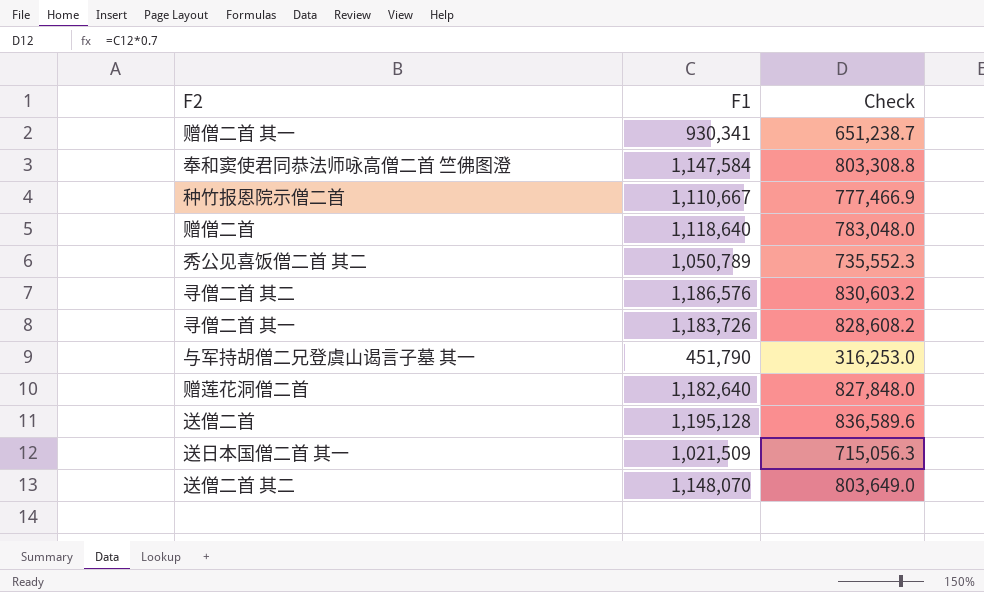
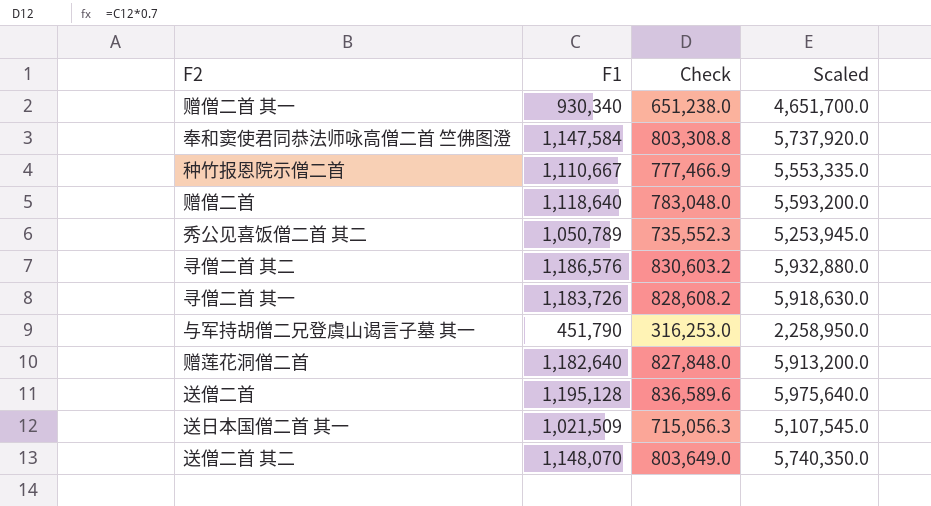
column Scaled | formula: none -> [F1] * 5
赠僧二首 其一 | F1: 930,341 -> 930,340
赠僧二首 其一 | Check: 651,238.7 -> 651,238.0

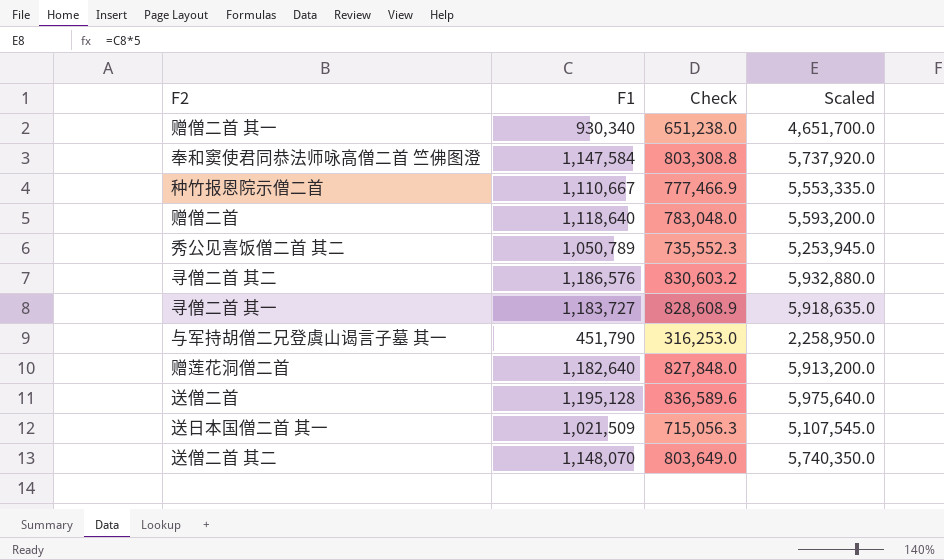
寻僧二首 其一 | F1: 1,183,726 -> 1,183,727
寻僧二首 其一 | Check: 828,608.2 -> 828,608.9
寻僧二首 其一 | Scaled: 5,918,630.0 -> 5,918,635.0

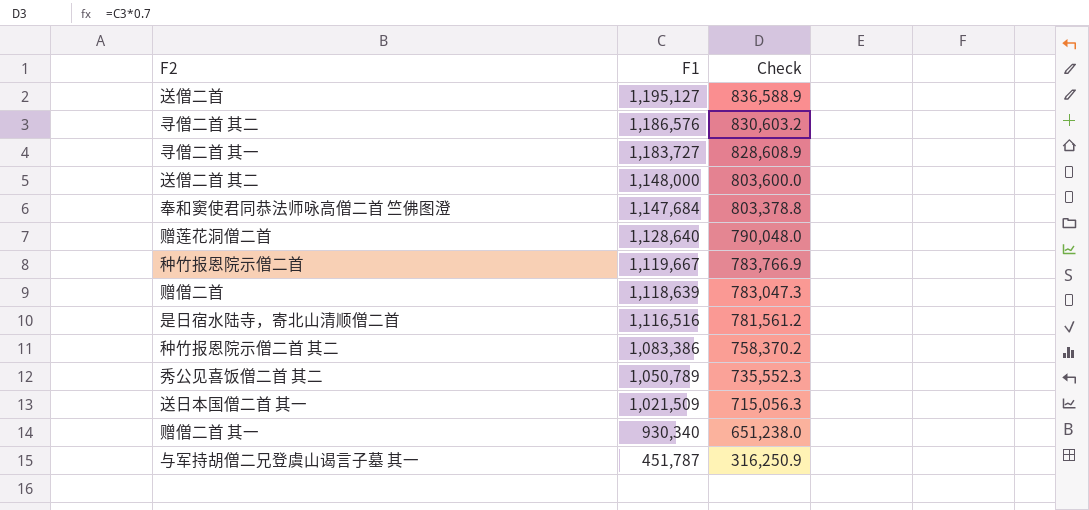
row order: none -> F1 descending
column Scaled | formula: [F1] * 5 -> none
送僧二首 | F1: 1,195,128 -> 1,195,127
送僧二首 | Check: 836,589.6 -> 836,588.9
送僧二首 其二 | F1: 1,148,070 -> 1,148,000
送僧二首 其二 | Check: 803,649.0 -> 803,600.0
奉和窦使君同恭法师咏高僧二首 竺佛图澄 | F1: 1,147,584 -> 1,147,684
奉和窦使君同恭法师咏高僧二首 竺佛图澄 | Check: 803,308.8 -> 803,378.8
赠莲花洞僧二首 | F1: 1,182,640 -> 1,128,640
赠莲花洞僧二首 | Check: 827,848.0 -> 790,048.0
种竹报恩院示僧二首 | F1: 1,110,667 -> 1,119,667
种竹报恩院示僧二首 | Check: 777,466.9 -> 783,766.9
赠僧二首 | F1: 1,118,640 -> 1,118,639
赠僧二首 | Check: 783,048.0 -> 783,047.3
row 是日宿水陆寺，寄北山清顺僧二首: none -> 1,116,516 | 781,561.2
row 种竹报恩院示僧二首 其二: none -> 1,083,386 | 758,370.2
与军持胡僧二兄登虞山谒言子墓 其一 | F1: 451,790 -> 451,787
与军持胡僧二兄登虞山谒言子墓 其一 | Check: 316,253.0 -> 316,250.9

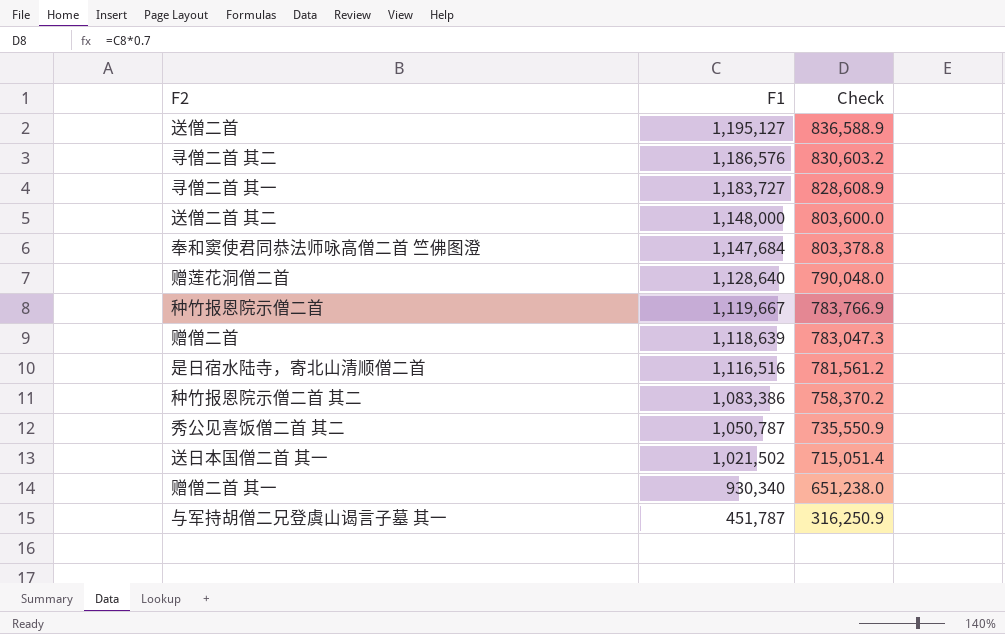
秀公见喜饭僧二首 其二 | F1: 1,050,789 -> 1,050,787
秀公见喜饭僧二首 其二 | Check: 735,552.3 -> 735,550.9
送日本国僧二首 其一 | F1: 1,021,509 -> 1,021,502
送日本国僧二首 其一 | Check: 715,056.3 -> 715,051.4

